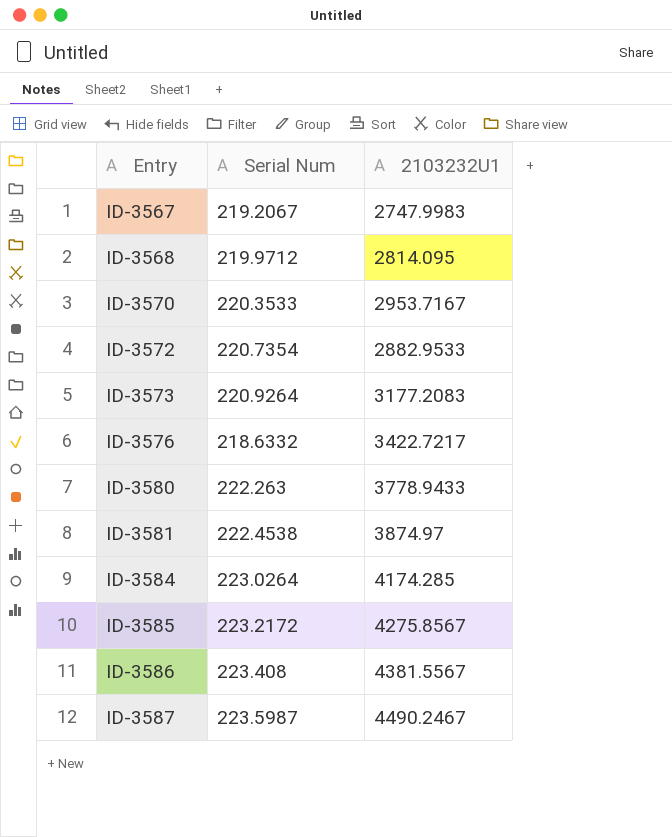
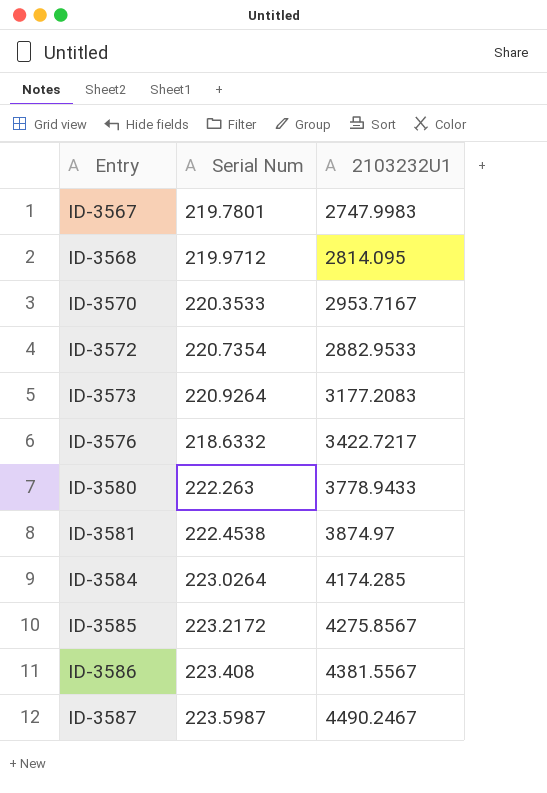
ID-3567 | Serial Num: 219.2067 -> 219.7801

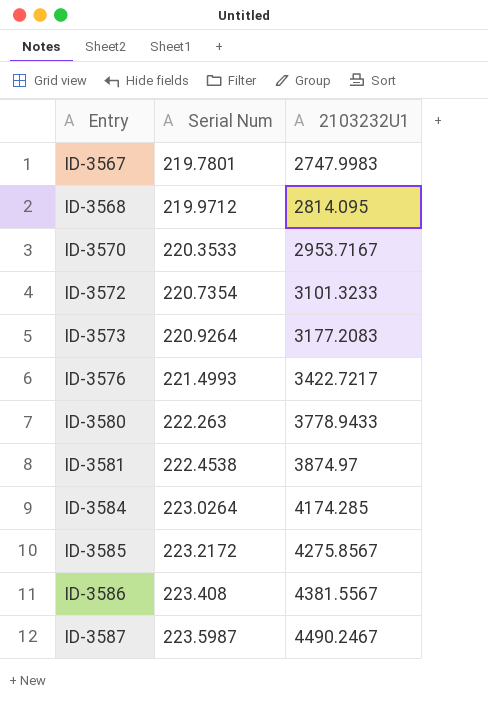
ID-3572 | 2103232U1: 2882.9533 -> 3101.3233
ID-3576 | Serial Num: 218.6332 -> 221.4993

